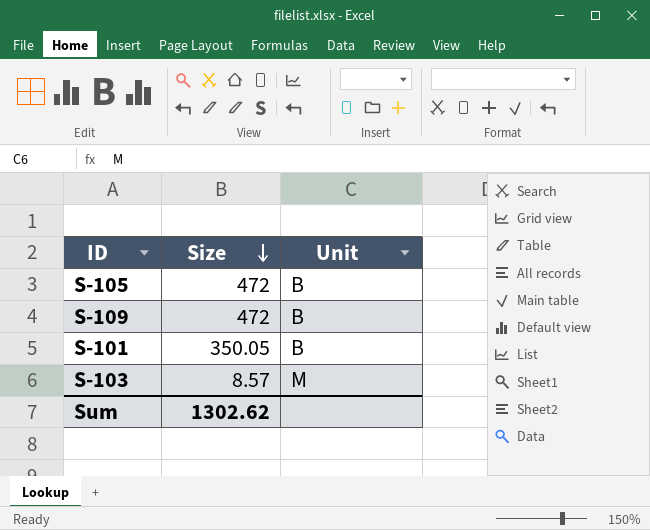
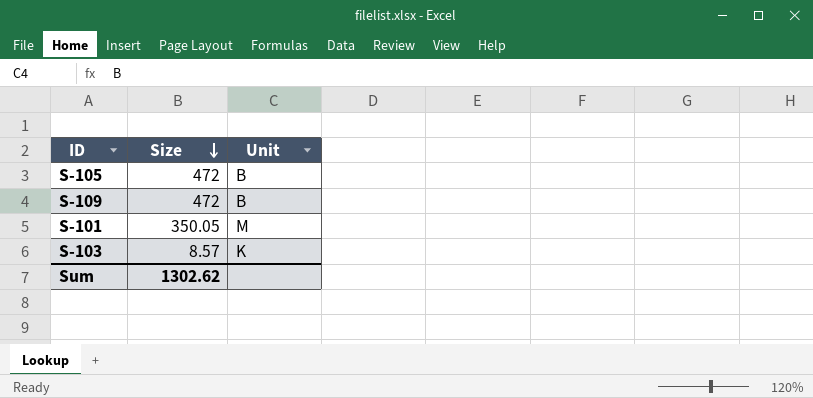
S-101 | Unit: B -> M
S-103 | Unit: M -> K

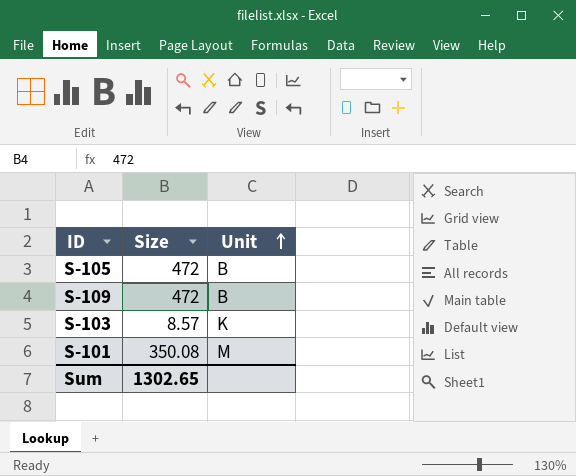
row order: Size descending -> Unit ascending
S-101 | Size: 350.05 -> 350.08
Sum | Size: 1302.62 -> 1302.65

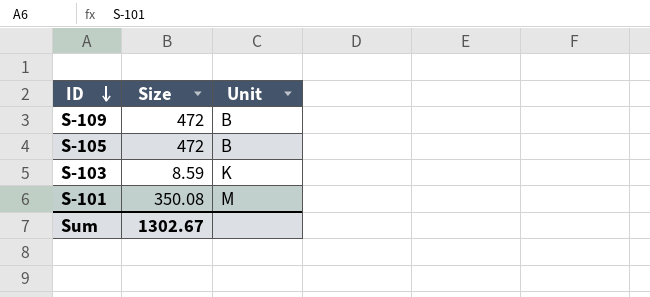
row order: Unit ascending -> ID descending
S-103 | Size: 8.57 -> 8.59
Sum | Size: 1302.65 -> 1302.67

